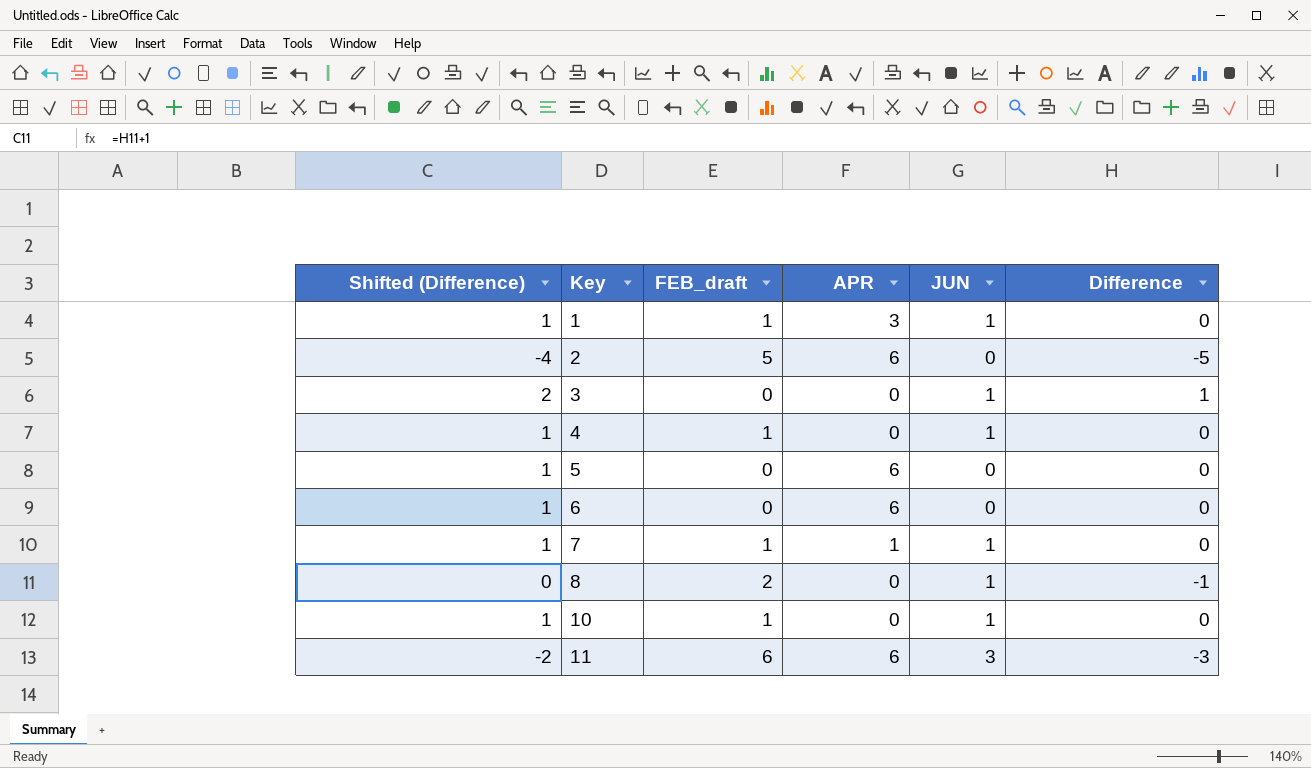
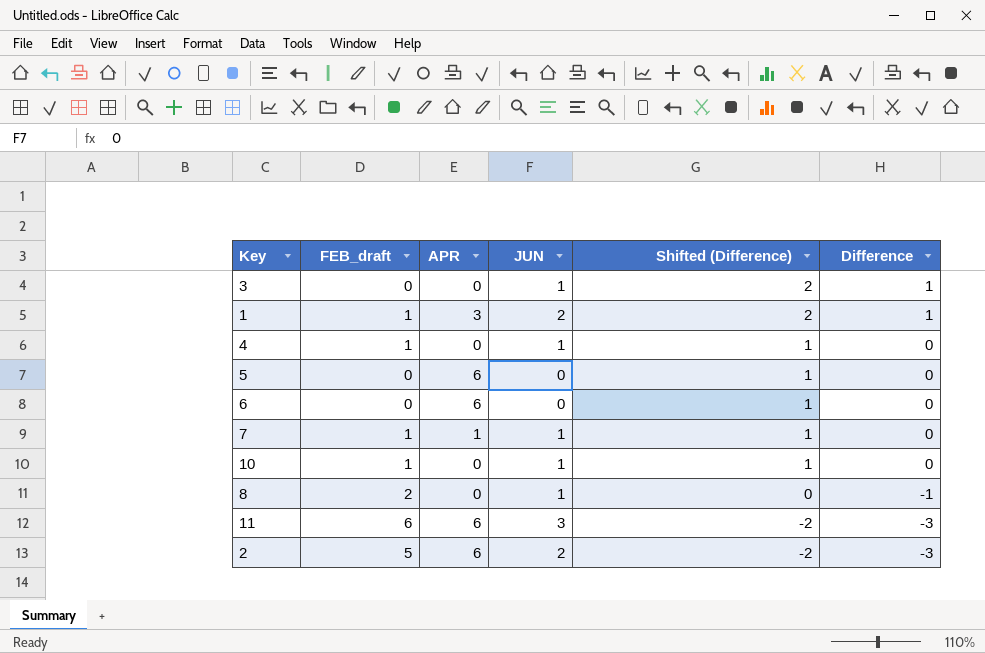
row order: Key ascending -> Shifted (Difference) descending
column Shifted (Difference) | position: 1 -> 5
1 | JUN: 1 -> 2
1 | Shifted (Difference): 1 -> 2
1 | Difference: 0 -> 1
2 | JUN: 0 -> 2
2 | Shifted (Difference): -4 -> -2
2 | Difference: -5 -> -3

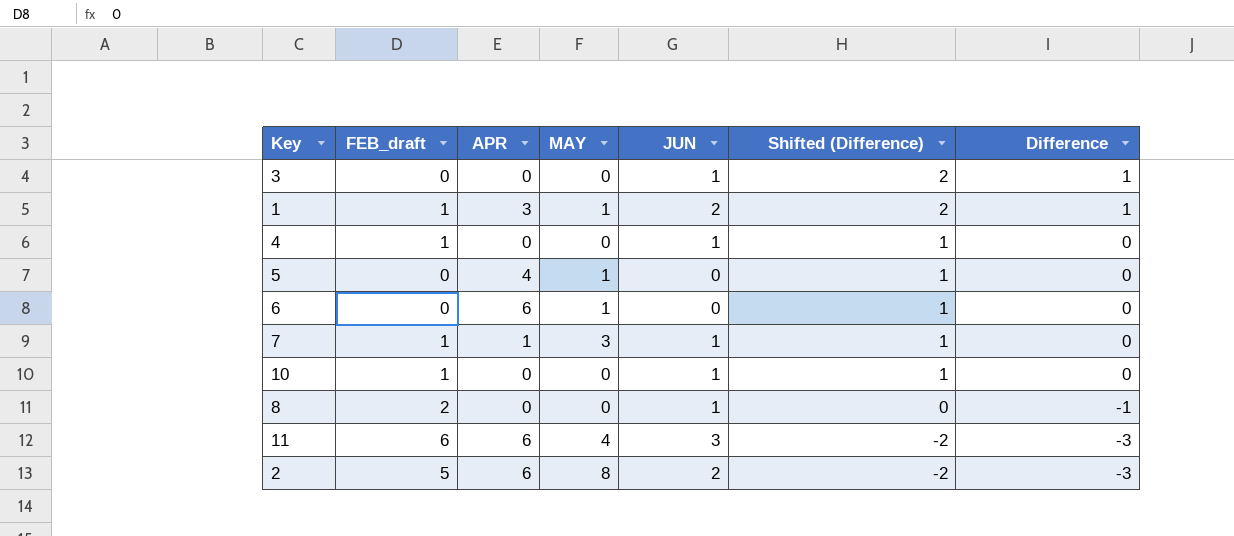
column MAY | position: none -> 4
5 | APR: 6 -> 4

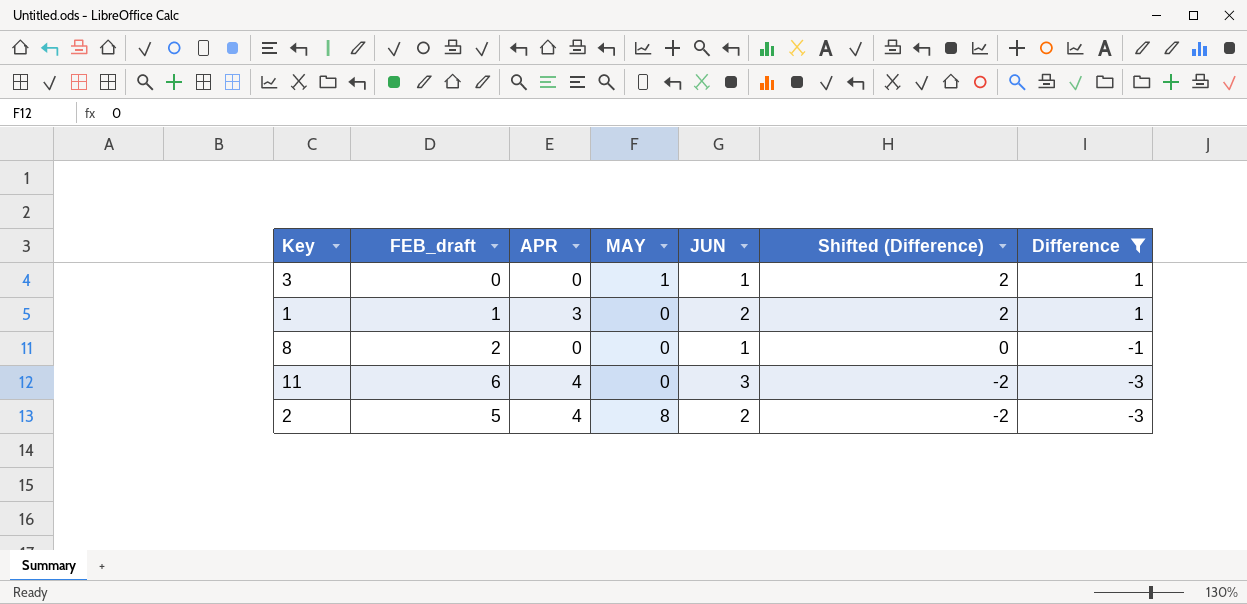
filter: none -> Difference != 0
3 | MAY: 0 -> 1
1 | MAY: 1 -> 0
11 | APR: 6 -> 4
11 | MAY: 4 -> 0
2 | APR: 6 -> 4

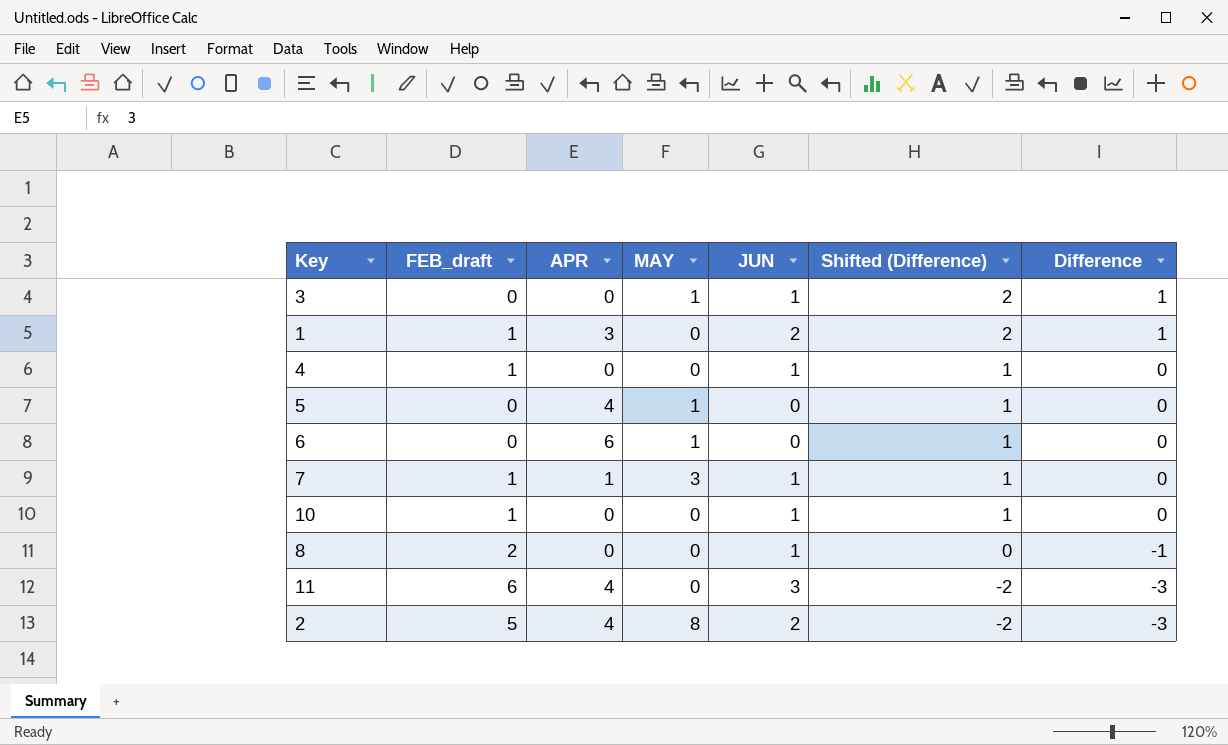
filter: Difference != 0 -> none

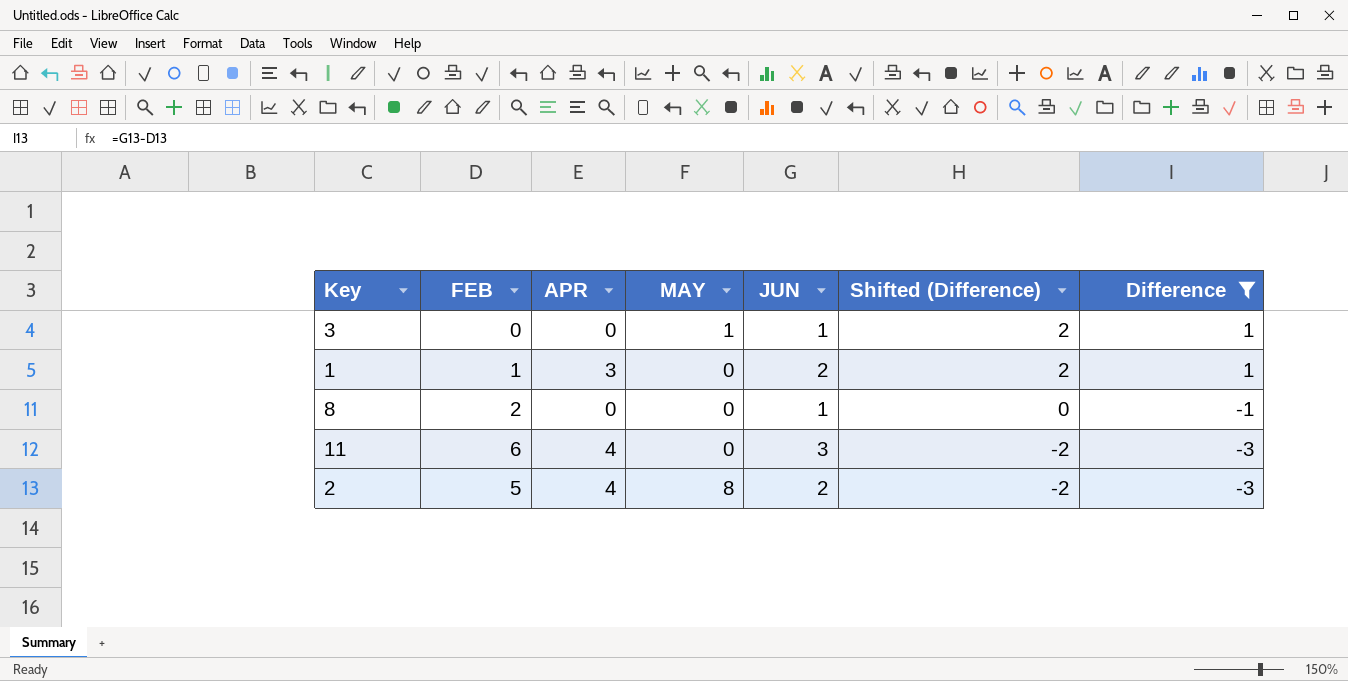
filter: none -> Difference != 0
column name: FEB_draft -> FEB

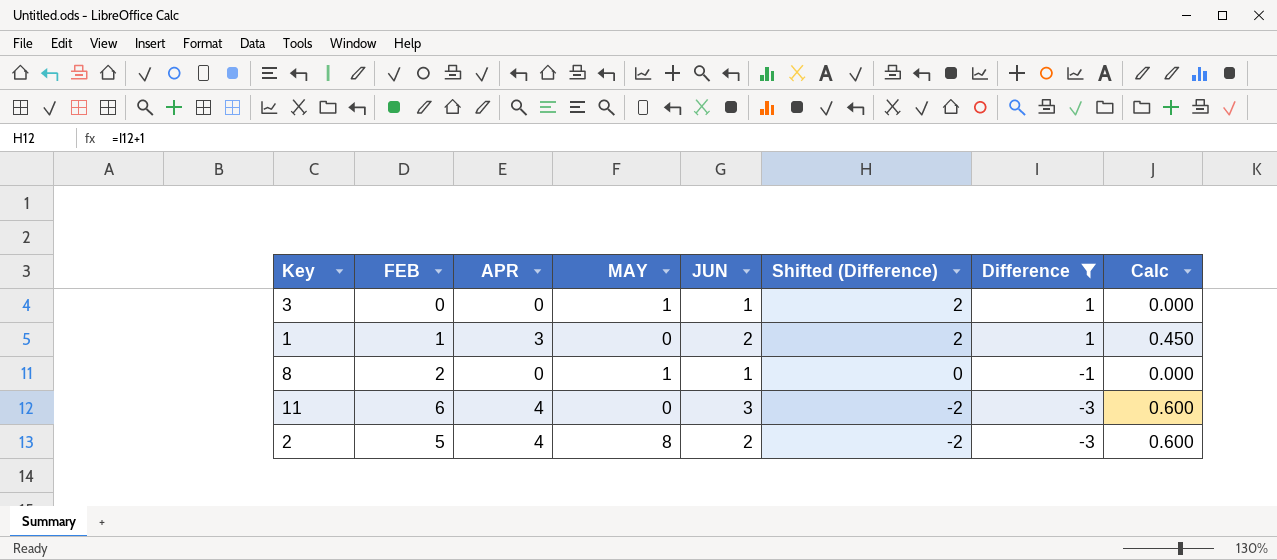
column Calc | formula: none -> [APR] * 0.15
8 | MAY: 0 -> 1

